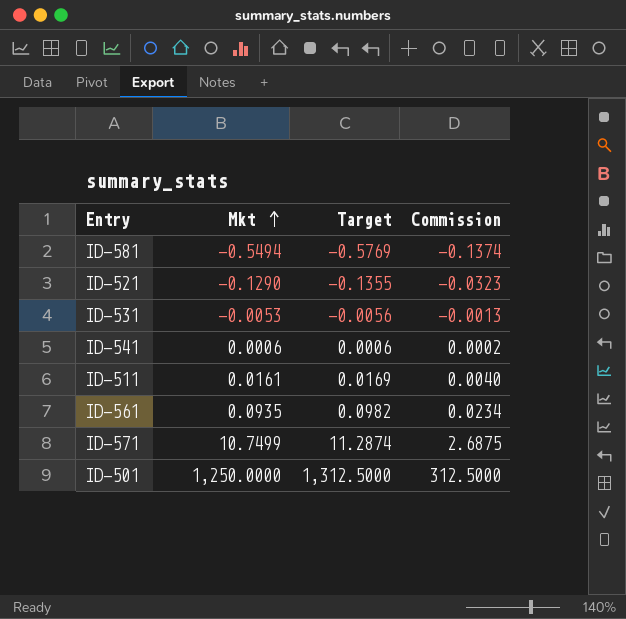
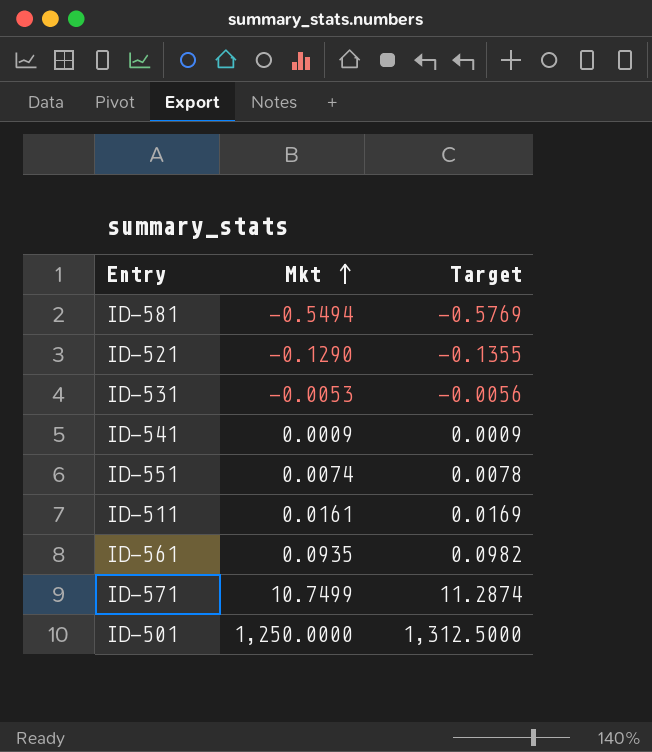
column Commission | formula: [Mkt] * 0.25 -> none
ID-541 | Mkt: 0.0006 -> 0.0009
ID-541 | Target: 0.0006 -> 0.0009
row ID-551: none -> 0.0074 | 0.0078

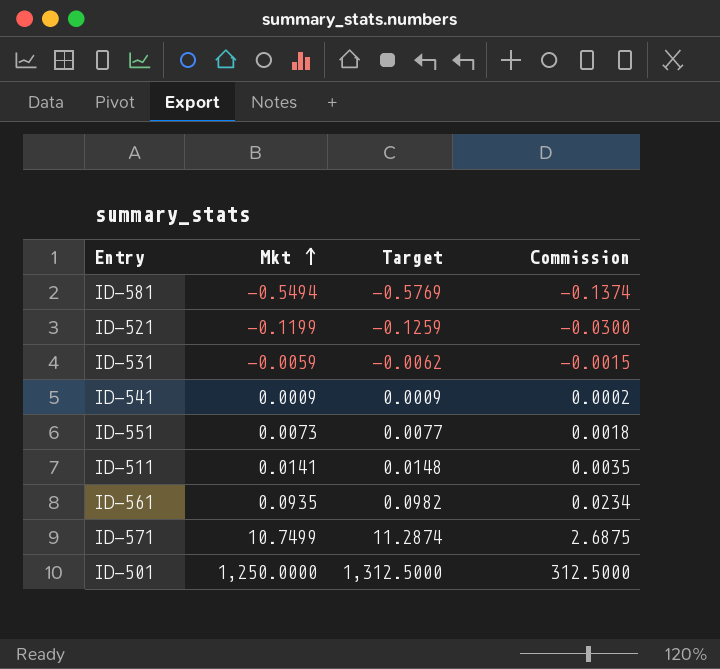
column Commission | formula: none -> [Mkt] * 0.25
ID-521 | Mkt: -0.1290 -> -0.1199
ID-521 | Target: -0.1355 -> -0.1259
ID-531 | Mkt: -0.0053 -> -0.0059
ID-531 | Target: -0.0056 -> -0.0062
ID-551 | Mkt: 0.0074 -> 0.0073
ID-551 | Target: 0.0078 -> 0.0077
ID-511 | Mkt: 0.0161 -> 0.0141
ID-511 | Target: 0.0169 -> 0.0148

